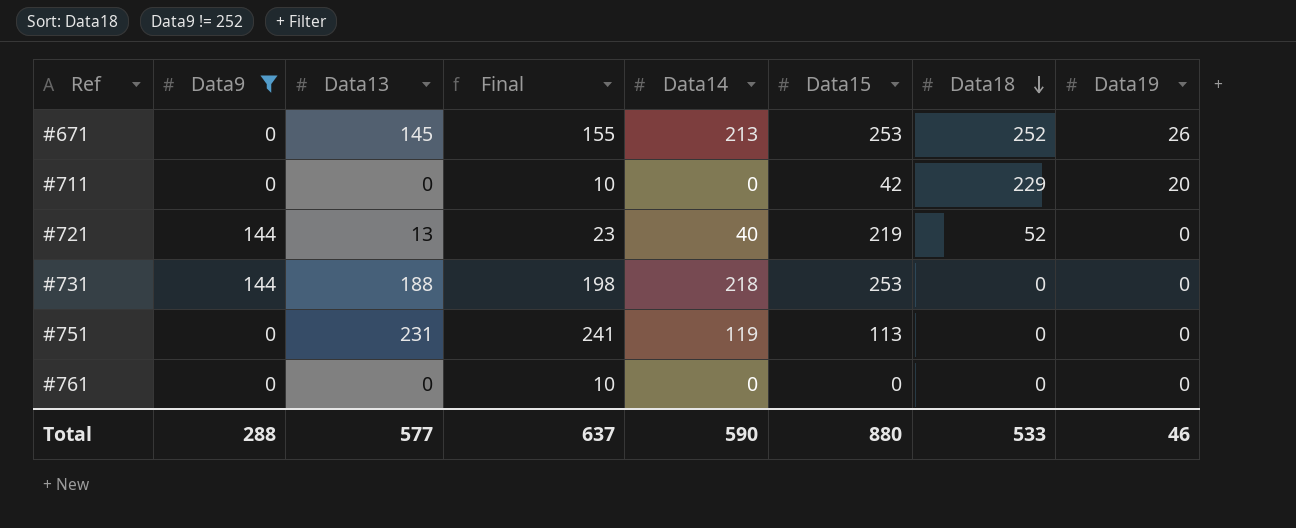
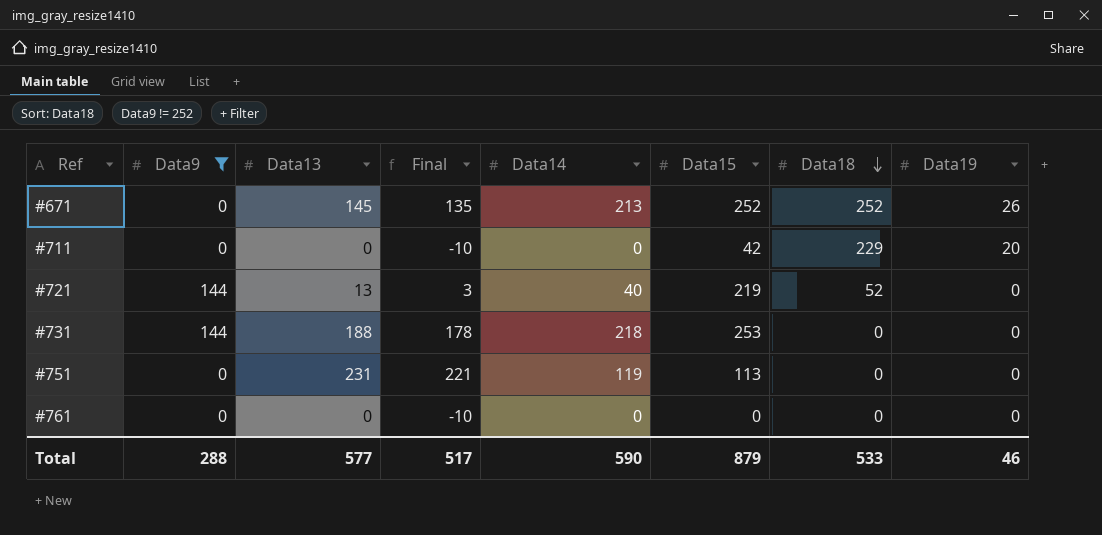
column Final | formula: [Data13] + 10 -> [Data13] - 10
#671 | Data15: 253 -> 252
Total | Final: 637 -> 517
Total | Data15: 880 -> 879

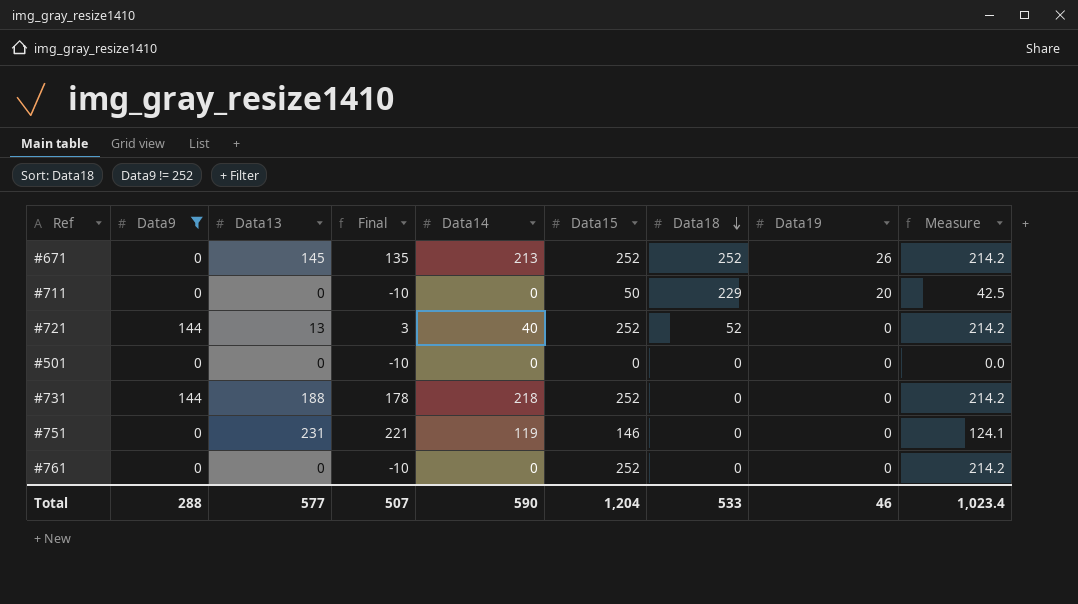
column Measure | formula: none -> [Data15] * 0.85
#711 | Data15: 42 -> 50
#721 | Data15: 219 -> 252
row #501: none -> 0 | 0 | -10 | 0 | 0 | 0 | 0 | 0.0
#731 | Data15: 253 -> 252
#751 | Data15: 113 -> 146
#761 | Data15: 0 -> 252
Total | Final: 517 -> 507
Total | Data15: 879 -> 1,204

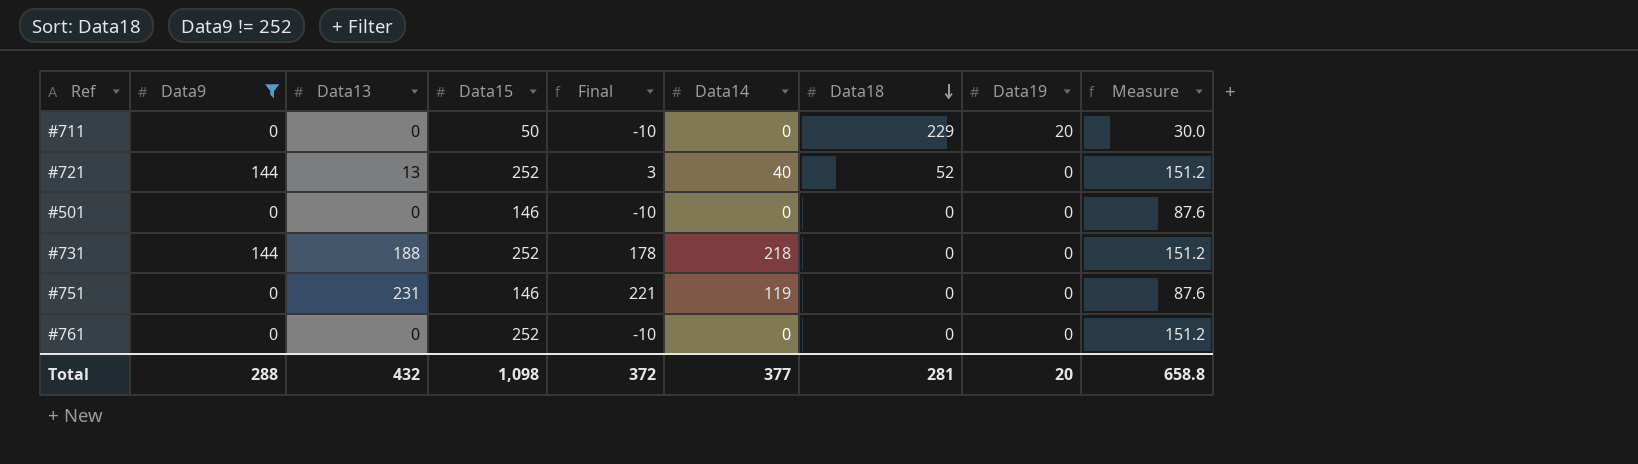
column Data15 | position: 6 -> 4
column Measure | formula: [Data15] * 0.85 -> [Data15] * 0.6
row #671: 0 | 145 | 135 | 213 | 252 | 252 | 26 | 214.2 -> none
#501 | Data15: 0 -> 146
Total | Data13: 577 -> 432
Total | Data15: 1,204 -> 1,098
Total | Final: 507 -> 372
Total | Data14: 590 -> 377
Total | Data18: 533 -> 281
Total | Data19: 46 -> 20
Total | Measure: 1,023.4 -> 658.8

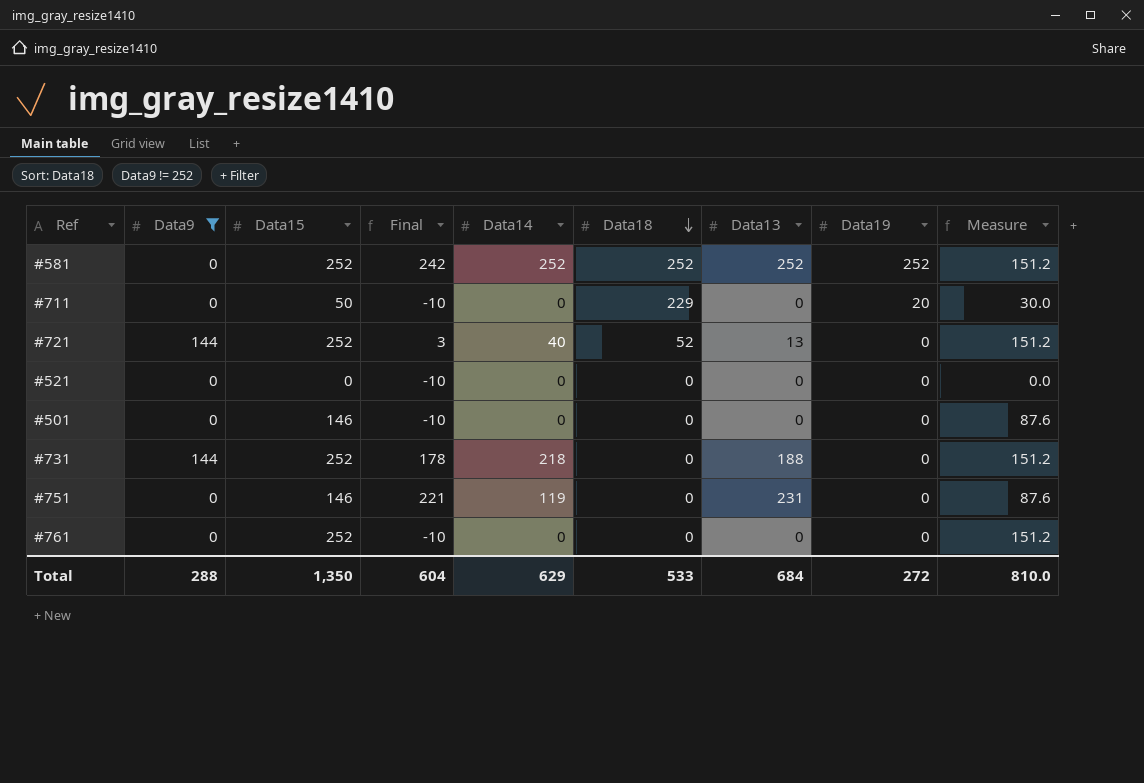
column Data13 | position: 3 -> 7
row #581: none -> 0 | 252 | 242 | 252 | 252 | 252 | 252 | 151.2
row #521: none -> 0 | 0 | -10 | 0 | 0 | 0 | 0 | 0.0
Total | Data15: 1,098 -> 1,350
Total | Final: 372 -> 604
Total | Data14: 377 -> 629
Total | Data18: 281 -> 533
Total | Data13: 432 -> 684
Total | Data19: 20 -> 272
Total | Measure: 658.8 -> 810.0

